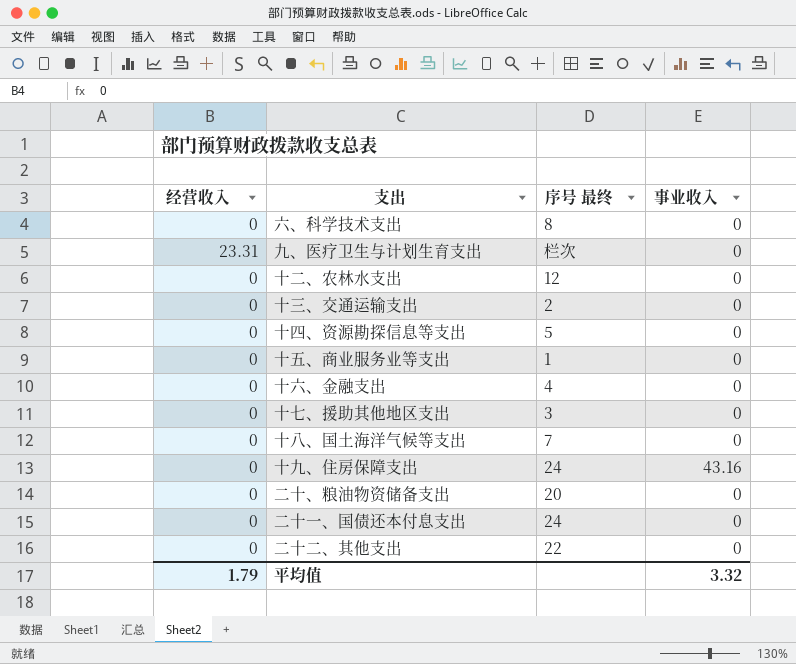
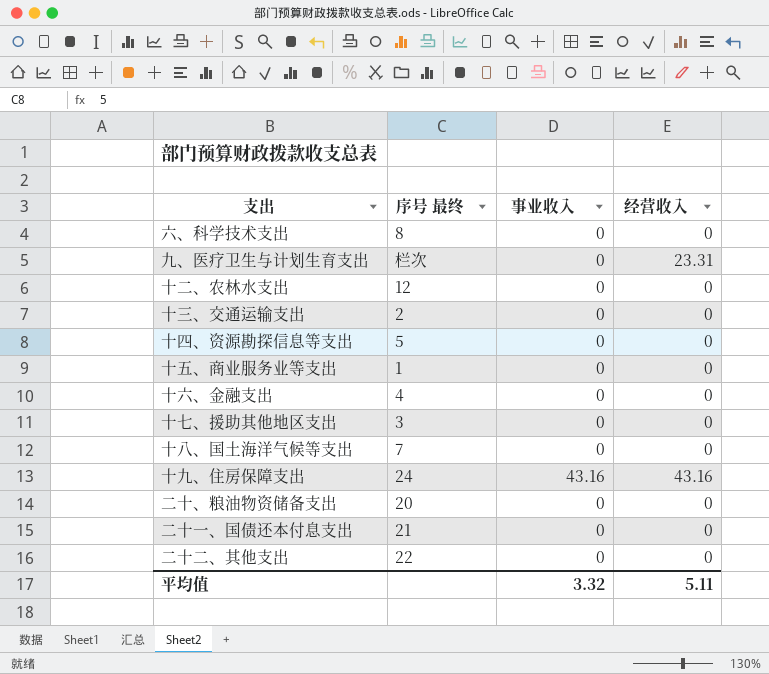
column 经营收入 | position: 1 -> 4
十九、住房保障支出 | 经营收入: 0 -> 43.16
二十一、国债还本付息支出 | 序号 最终: 24 -> 21
平均值 | 经营收入: 1.79 -> 5.11

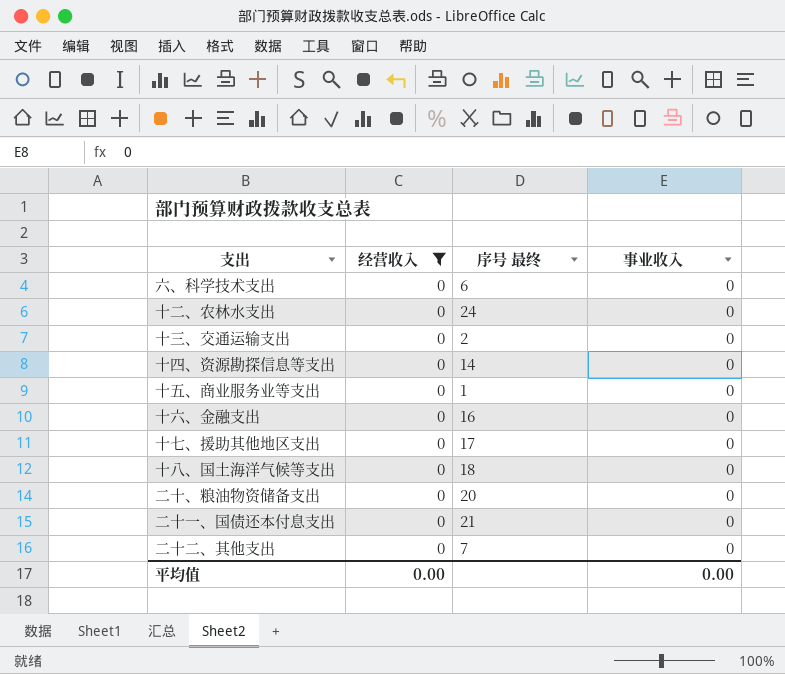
filter: none -> 经营收入 = 0
column 经营收入 | position: 4 -> 2
六、科学技术支出 | 序号 最终: 8 -> 6
十二、农林水支出 | 序号 最终: 12 -> 24
十四、资源勘探信息等支出 | 序号 最终: 5 -> 14
十六、金融支出 | 序号 最终: 4 -> 16
十七、援助其他地区支出 | 序号 最终: 3 -> 17
十八、国土海洋气候等支出 | 序号 最终: 7 -> 18
二十二、其他支出 | 序号 最终: 22 -> 7
平均值 | 经营收入: 5.11 -> 0.00
平均值 | 事业收入: 3.32 -> 0.00

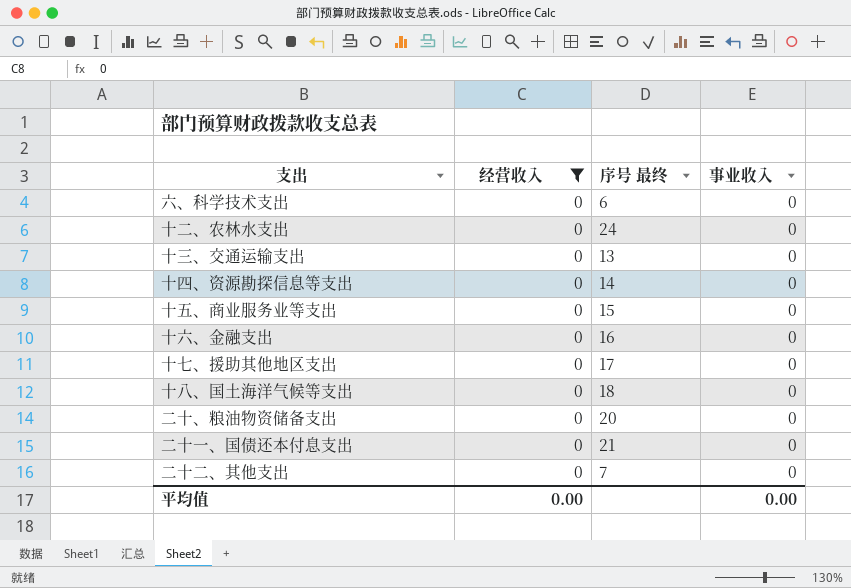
十三、交通运输支出 | 序号 最终: 2 -> 13
十五、商业服务业等支出 | 序号 最终: 1 -> 15

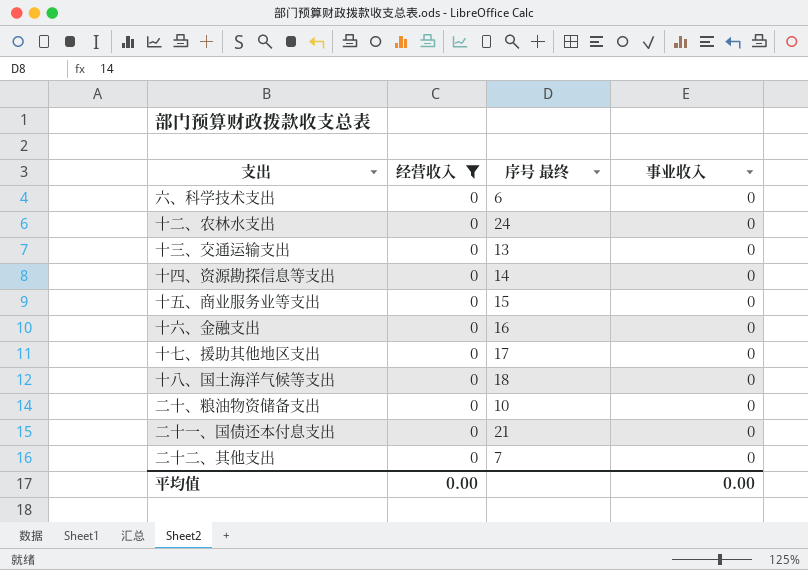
二十、粮油物资储备支出 | 序号 最终: 20 -> 10

